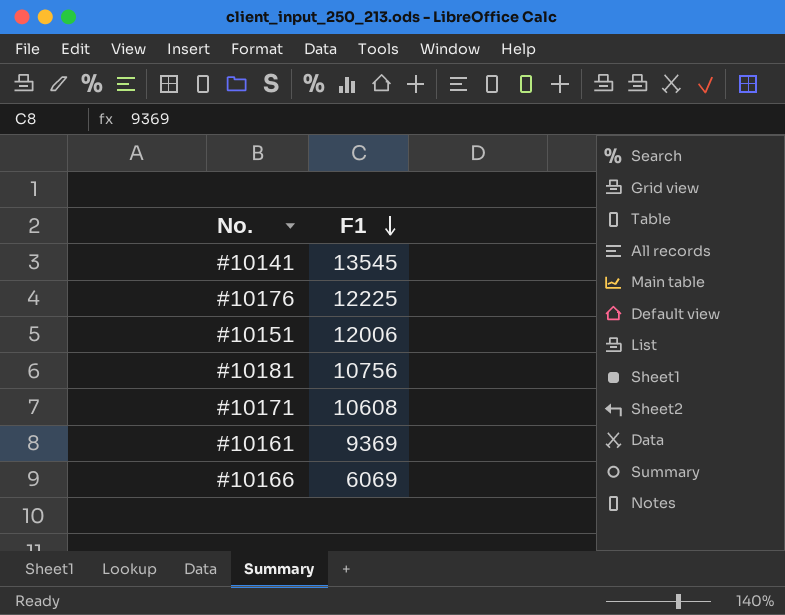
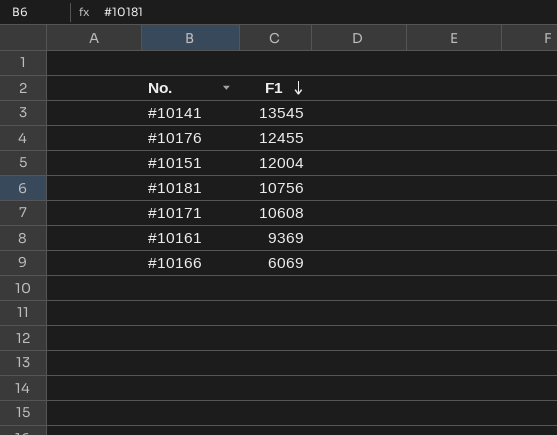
#10176 | F1: 12225 -> 12455
#10151 | F1: 12006 -> 12004

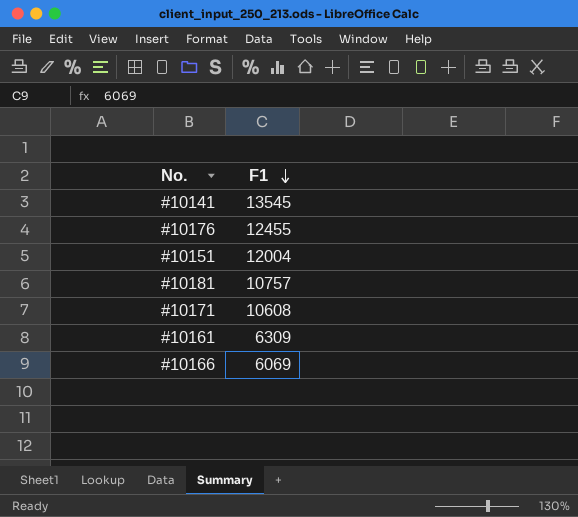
#10181 | F1: 10756 -> 10757
#10161 | F1: 9369 -> 6309

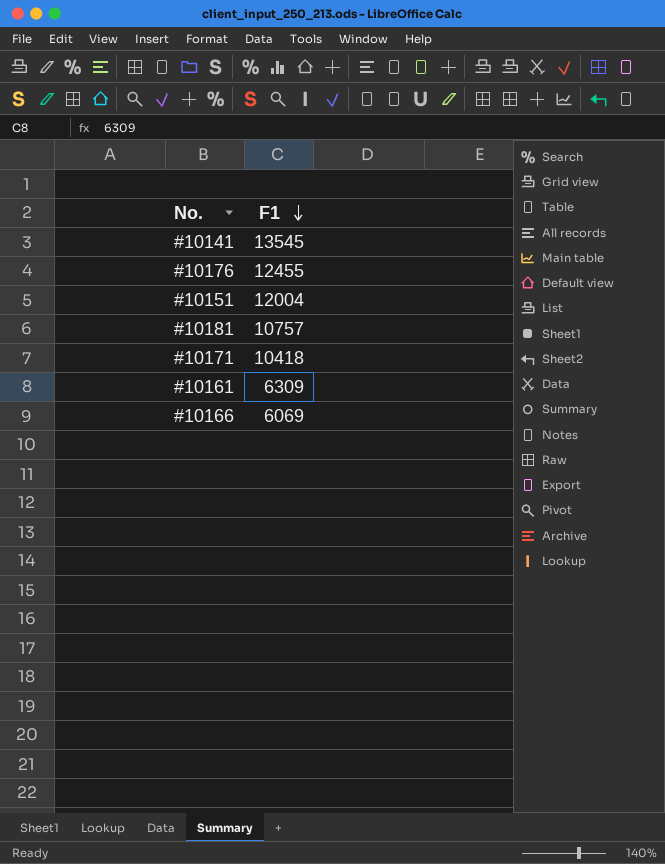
#10171 | F1: 10608 -> 10418

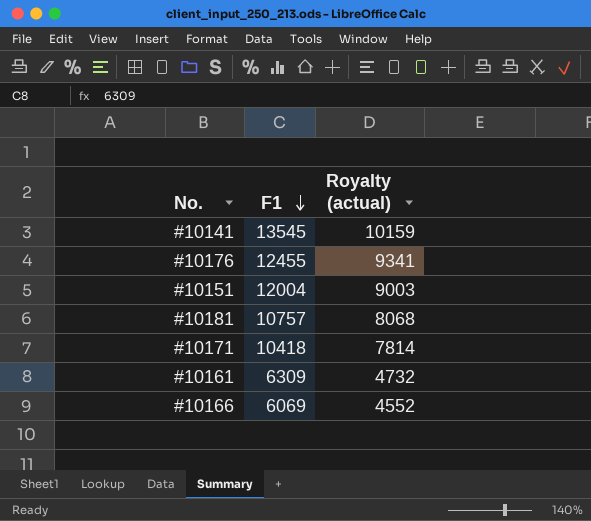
column Royalty (actual) | formula: none -> [F1] * 0.75

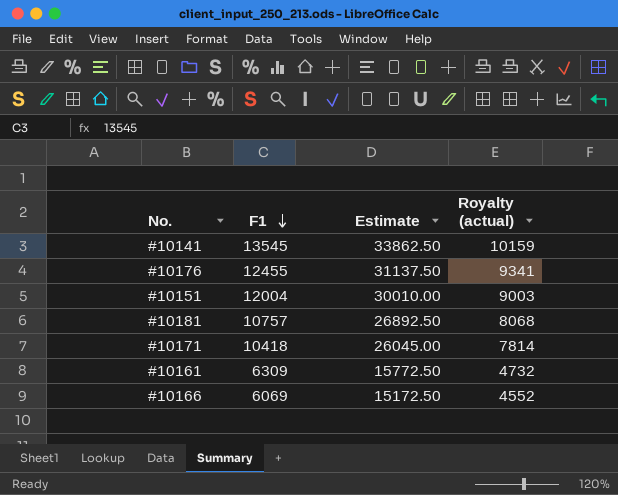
column Estimate | formula: none -> [F1] * 2.5

